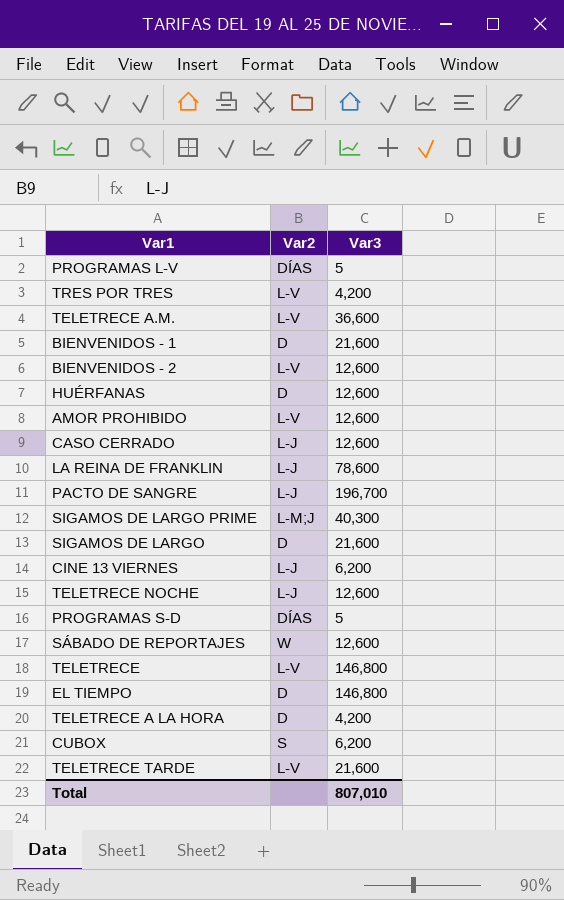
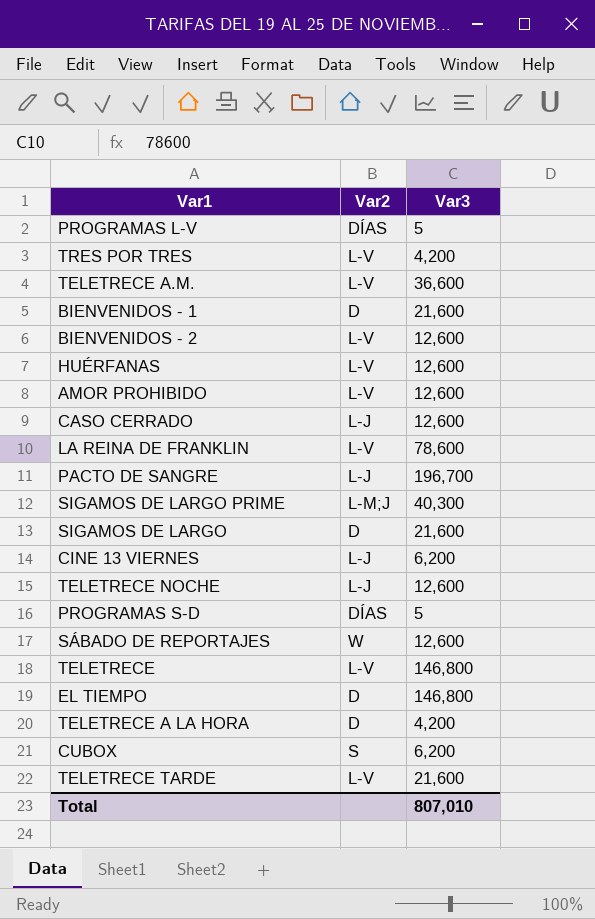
HUÉRFANAS | Var2: D -> L-V
LA REINA DE FRANKLIN | Var2: L-J -> L-V

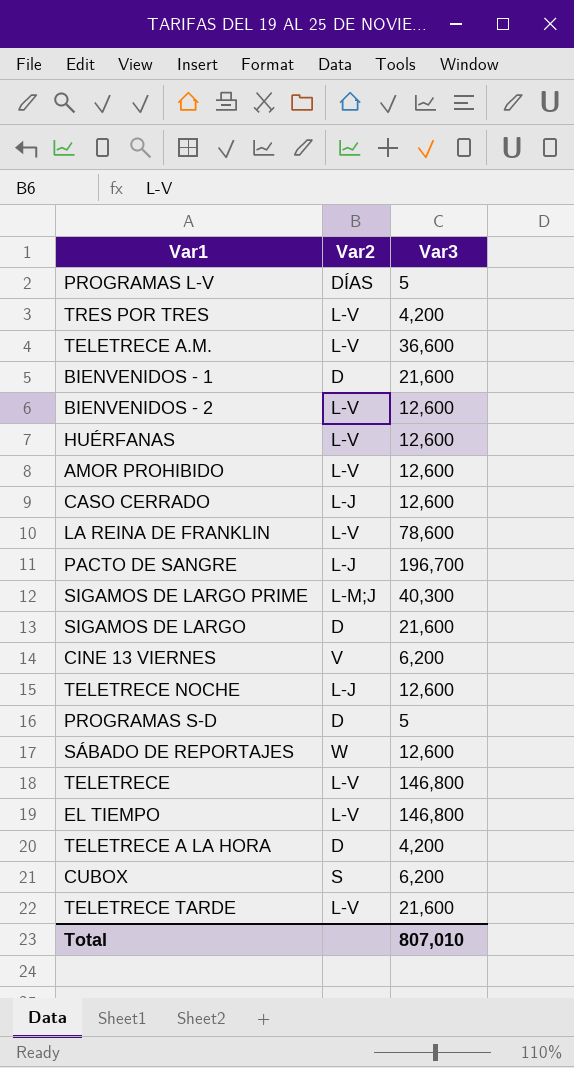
CINE 13 VIERNES | Var2: L-J -> V
PROGRAMAS S-D | Var2: DÍAS -> D
EL TIEMPO | Var2: D -> L-V

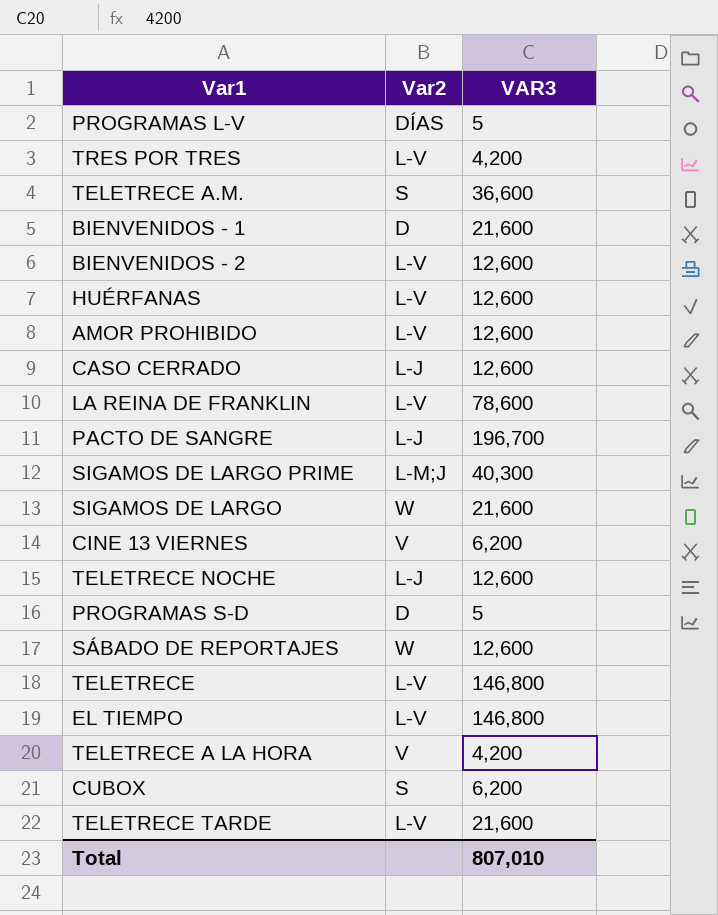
column name: Var3 -> VAR3
TELETRECE A.M. | Var2: L-V -> S
SIGAMOS DE LARGO | Var2: D -> W
TELETRECE A LA HORA | Var2: D -> V

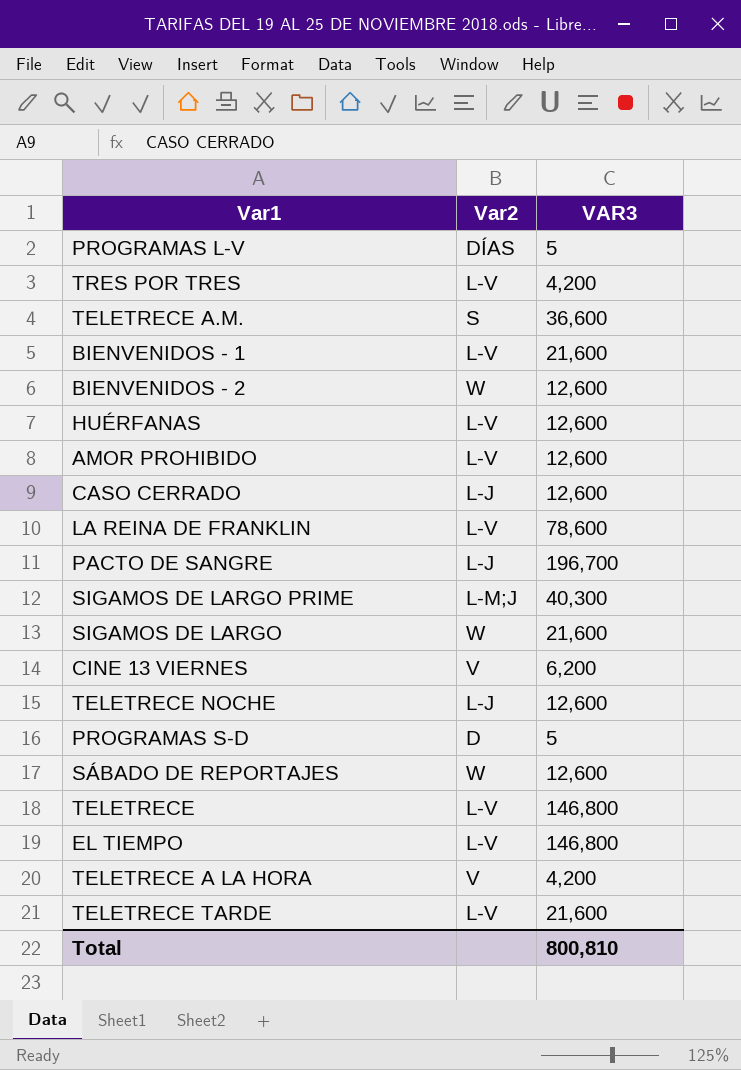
row CUBOX: S | 6,200 -> none
BIENVENIDOS - 1 | Var2: D -> L-V
BIENVENIDOS - 2 | Var2: L-V -> W
Total | VAR3: 807,010 -> 800,810

